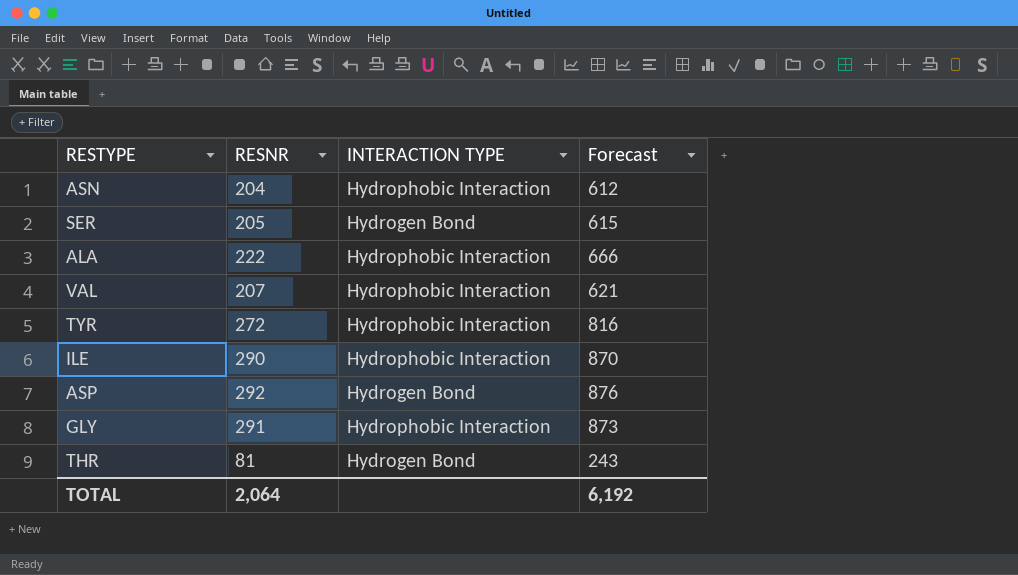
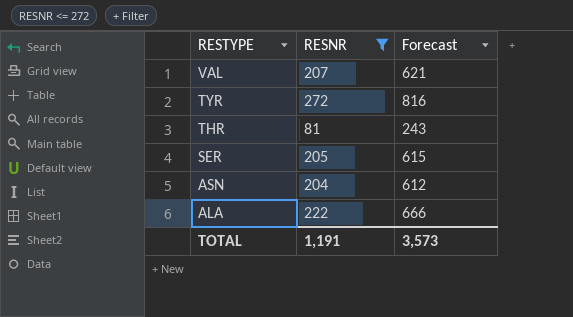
filter: none -> RESNR <= 272
row order: none -> RESTYPE descending
column INTERACTION TYPE | position: 3 -> none
TOTAL | RESNR: 2,064 -> 1,191
TOTAL | Forecast: 6,192 -> 3,573

